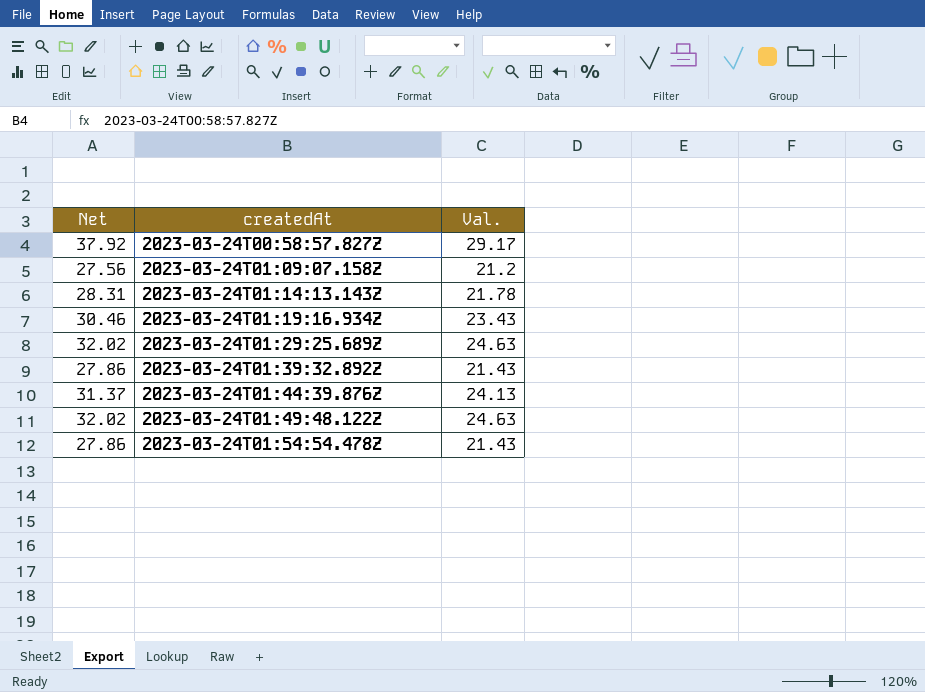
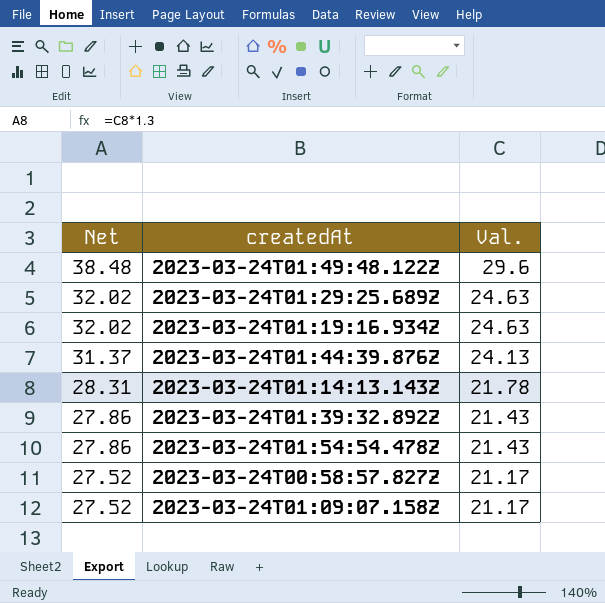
row order: createdAt ascending -> Net descending
2023-03-24T01:49:48.122Z | Net: 32.02 -> 38.48
2023-03-24T01:49:48.122Z | Val.: 24.63 -> 29.6
2023-03-24T01:19:16.934Z | Net: 30.46 -> 32.02
2023-03-24T01:19:16.934Z | Val.: 23.43 -> 24.63
2023-03-24T00:58:57.827Z | Net: 37.92 -> 27.52
2023-03-24T00:58:57.827Z | Val.: 29.17 -> 21.17
2023-03-24T01:09:07.158Z | Net: 27.56 -> 27.52
2023-03-24T01:09:07.158Z | Val.: 21.2 -> 21.17

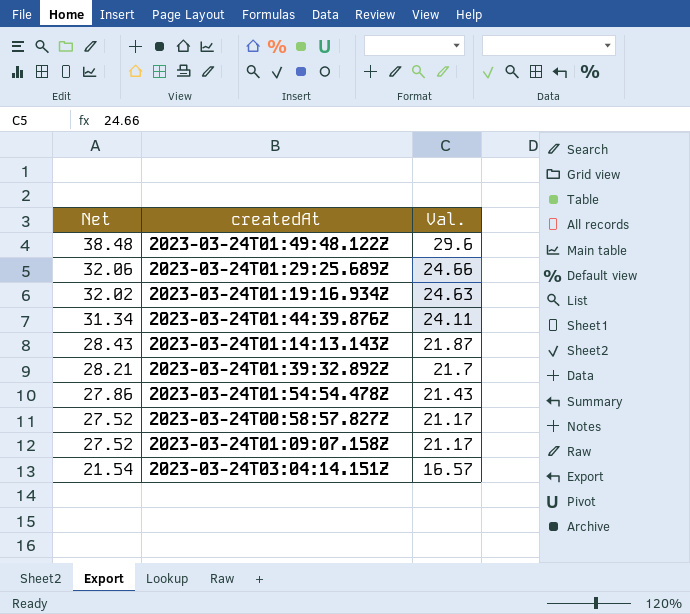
2023-03-24T01:29:25.689Z | Net: 32.02 -> 32.06
2023-03-24T01:29:25.689Z | Val.: 24.63 -> 24.66
2023-03-24T01:44:39.876Z | Net: 31.37 -> 31.34
2023-03-24T01:44:39.876Z | Val.: 24.13 -> 24.11
2023-03-24T01:14:13.143Z | Net: 28.31 -> 28.43
2023-03-24T01:14:13.143Z | Val.: 21.78 -> 21.87
2023-03-24T01:39:32.892Z | Net: 27.86 -> 28.21
2023-03-24T01:39:32.892Z | Val.: 21.43 -> 21.7
row 2023-03-24T03:04:14.151Z: none -> 21.54 | 16.57

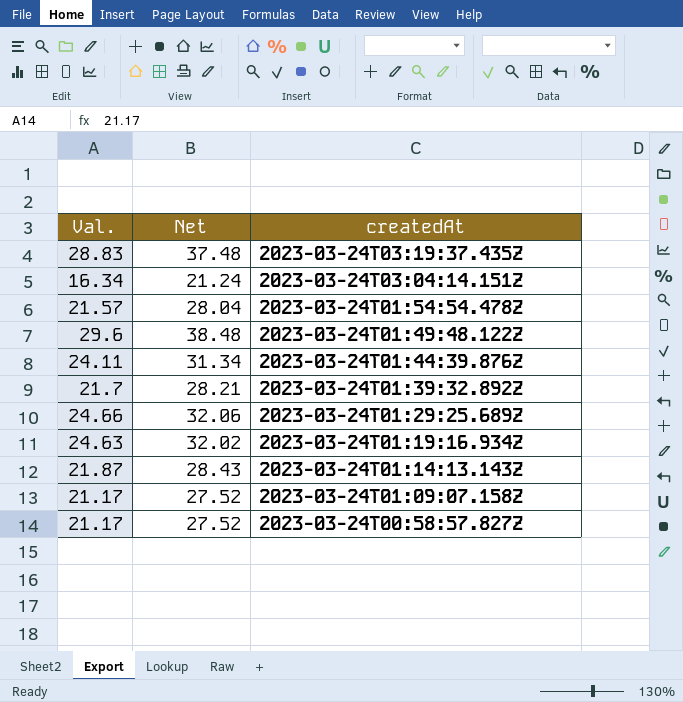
row order: Net descending -> createdAt descending
column Val. | position: 3 -> 1
row 2023-03-24T03:19:37.435Z: none -> 28.83 | 37.48
2023-03-24T03:04:14.151Z | Val.: 16.57 -> 16.34
2023-03-24T03:04:14.151Z | Net: 21.54 -> 21.24
2023-03-24T01:54:54.478Z | Val.: 21.43 -> 21.57
2023-03-24T01:54:54.478Z | Net: 27.86 -> 28.04

